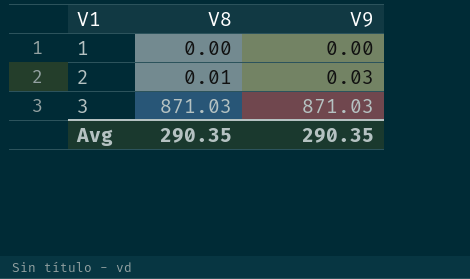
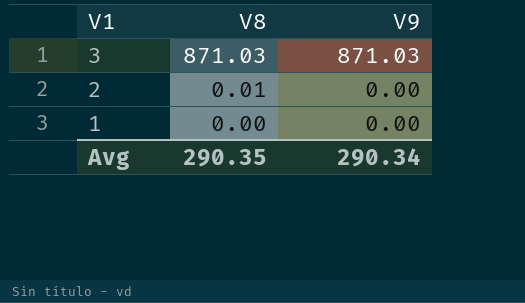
row order: V1 ascending -> V1 descending
2 | V9: 0.03 -> 0.00
Avg | V9: 290.35 -> 290.34

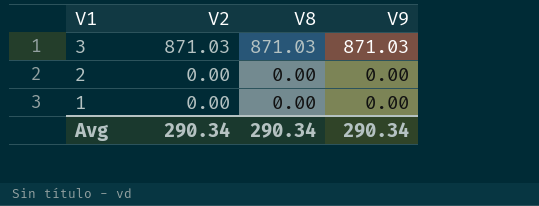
column V2 | position: none -> 2
2 | V8: 0.01 -> 0.00
Avg | V8: 290.35 -> 290.34

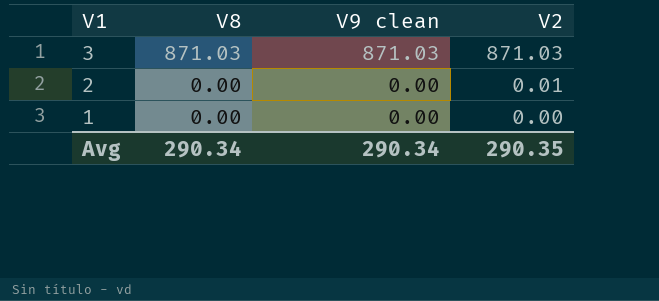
column name: V9 -> V9 clean
column V2 | position: 2 -> 4
2 | V2: 0.00 -> 0.01
Avg | V2: 290.34 -> 290.35

